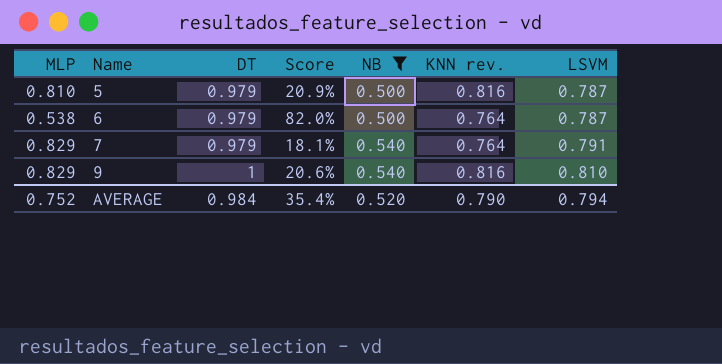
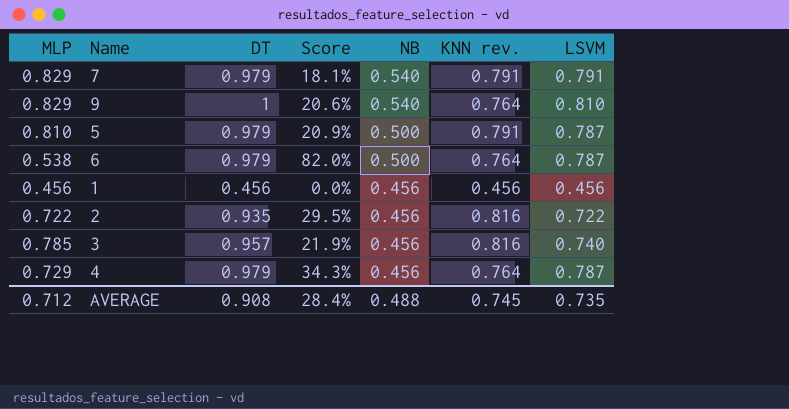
filter: NB != 0.456 -> none
row order: Name ascending -> NB descending
7 | KNN rev.: 0.764 -> 0.791
9 | KNN rev.: 0.816 -> 0.764
5 | KNN rev.: 0.816 -> 0.791
AVERAGE | MLP: 0.752 -> 0.712
AVERAGE | DT: 0.984 -> 0.908
AVERAGE | Score: 35.4% -> 28.4%
AVERAGE | NB: 0.520 -> 0.488
AVERAGE | KNN rev.: 0.790 -> 0.745
AVERAGE | LSVM: 0.794 -> 0.735

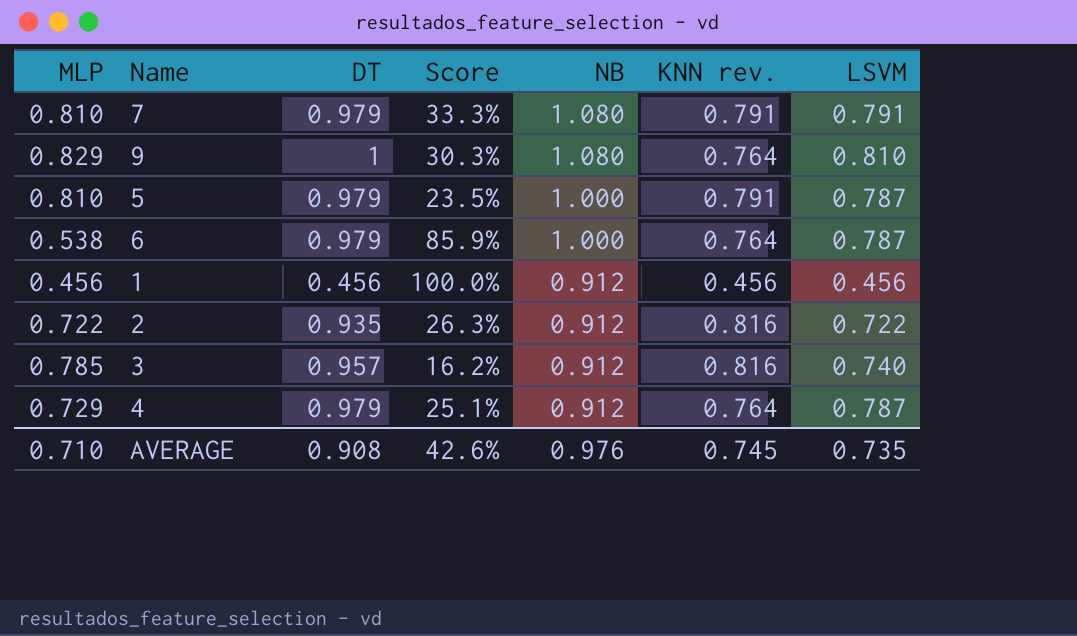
column Score | formula: ([DT] - [MLP]) / [MLP] -> ([NB] - [MLP]) / [MLP]
7 | MLP: 0.829 -> 0.810
7 | NB: 0.540 -> 1.080
9 | NB: 0.540 -> 1.080
5 | NB: 0.500 -> 1.000
6 | NB: 0.500 -> 1.000
1 | NB: 0.456 -> 0.912
2 | NB: 0.456 -> 0.912
3 | NB: 0.456 -> 0.912
4 | NB: 0.456 -> 0.912
AVERAGE | MLP: 0.712 -> 0.710
AVERAGE | Score: 28.4% -> 42.6%
AVERAGE | NB: 0.488 -> 0.976

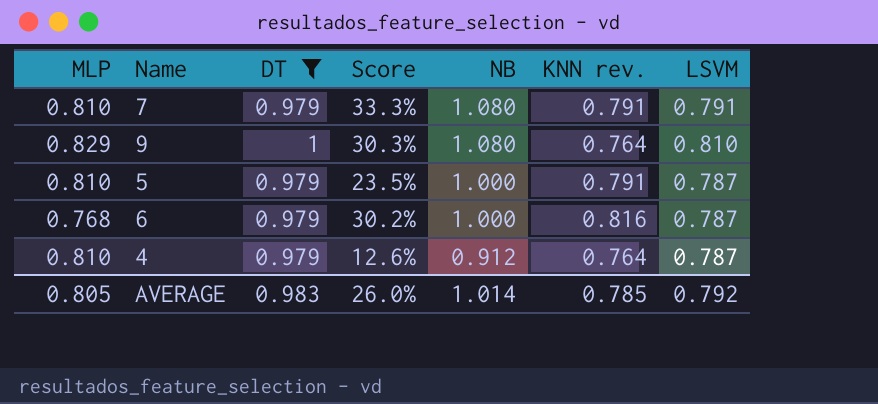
filter: none -> DT >= 0.979
6 | MLP: 0.538 -> 0.768
6 | Score: 85.9% -> 30.2%
6 | KNN rev.: 0.764 -> 0.816
4 | MLP: 0.729 -> 0.810
4 | Score: 25.1% -> 12.6%
AVERAGE | MLP: 0.710 -> 0.805
AVERAGE | DT: 0.908 -> 0.983
AVERAGE | Score: 42.6% -> 26.0%
AVERAGE | NB: 0.976 -> 1.014
AVERAGE | KNN rev.: 0.745 -> 0.785
AVERAGE | LSVM: 0.735 -> 0.792

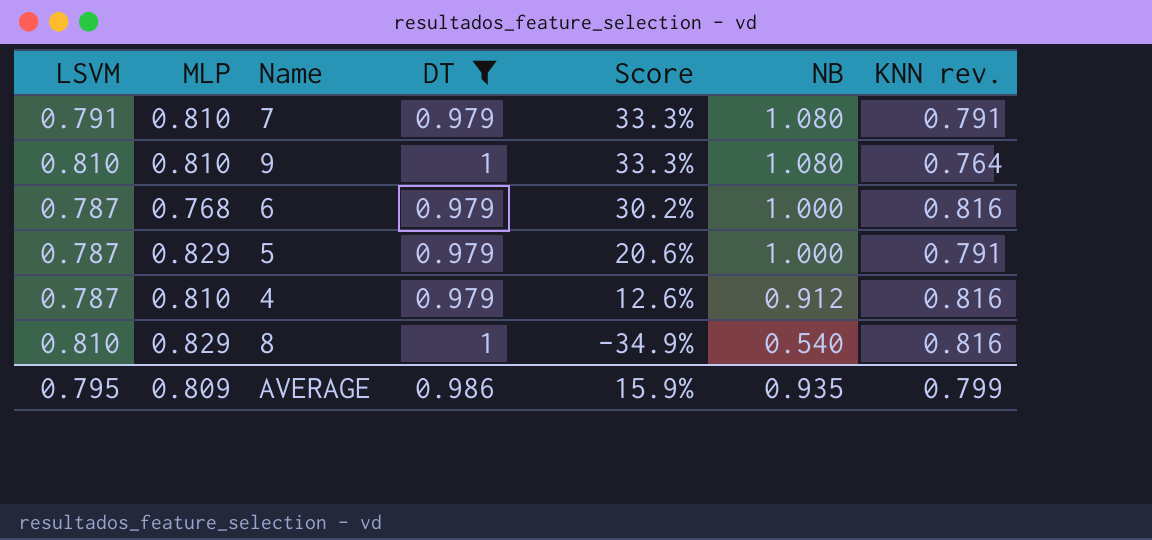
row order: NB descending -> Score descending
column LSVM | position: 7 -> 1
9 | MLP: 0.829 -> 0.810
9 | Score: 30.3% -> 33.3%
5 | MLP: 0.810 -> 0.829
5 | Score: 23.5% -> 20.6%
4 | KNN rev.: 0.764 -> 0.816
row 8: none -> 0.810 | 0.829 | 1 | -34.9% | 0.540 | 0.816
AVERAGE | LSVM: 0.792 -> 0.795
AVERAGE | MLP: 0.805 -> 0.809
AVERAGE | DT: 0.983 -> 0.986
AVERAGE | Score: 26.0% -> 15.9%
AVERAGE | NB: 1.014 -> 0.935
AVERAGE | KNN rev.: 0.785 -> 0.799

